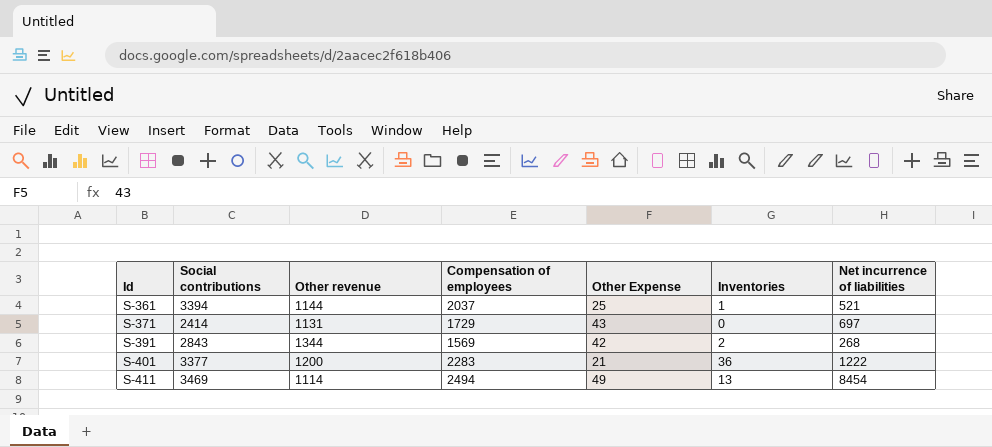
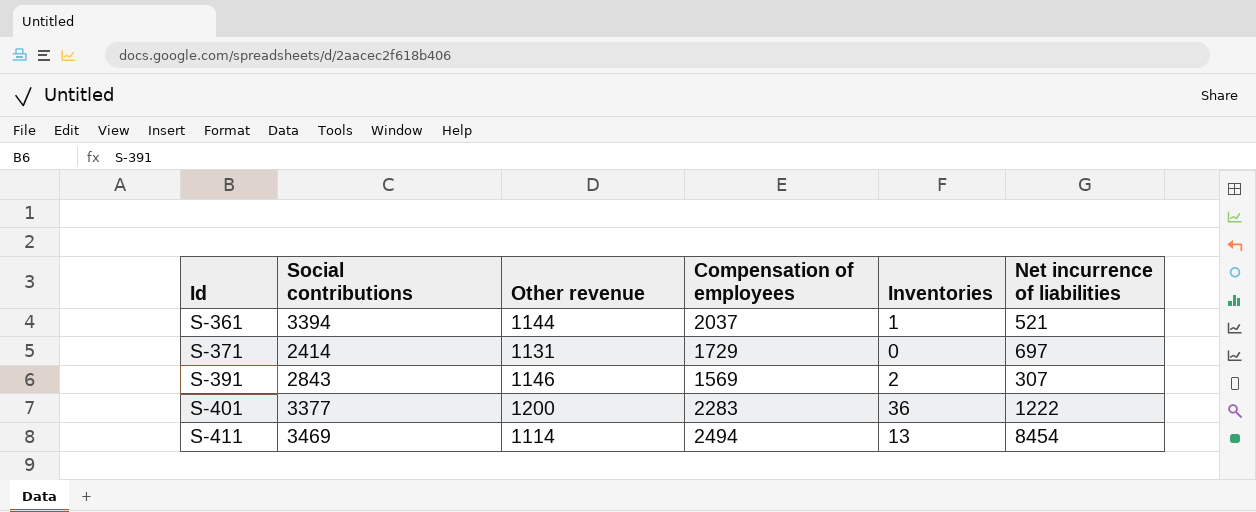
column Other Expense | position: 5 -> none
S-391 | Other revenue: 1344 -> 1146
S-391 | Net incurrence of liabilities: 268 -> 307

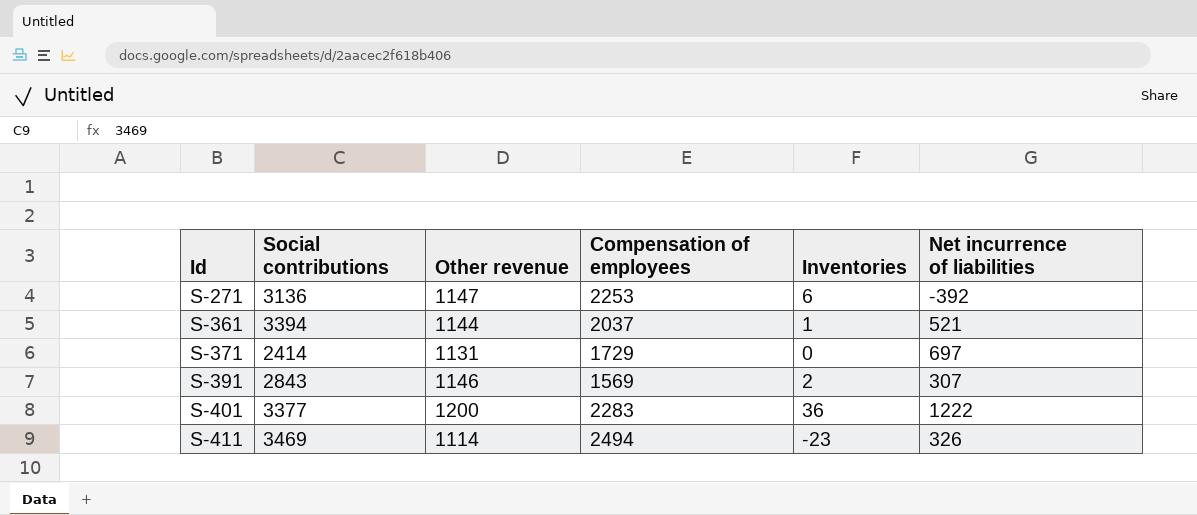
row S-271: none -> 3136 | 1147 | 2253 | 6 | -392
S-411 | Inventories: 13 -> -23
S-411 | Net incurrence of liabilities: 8454 -> 326

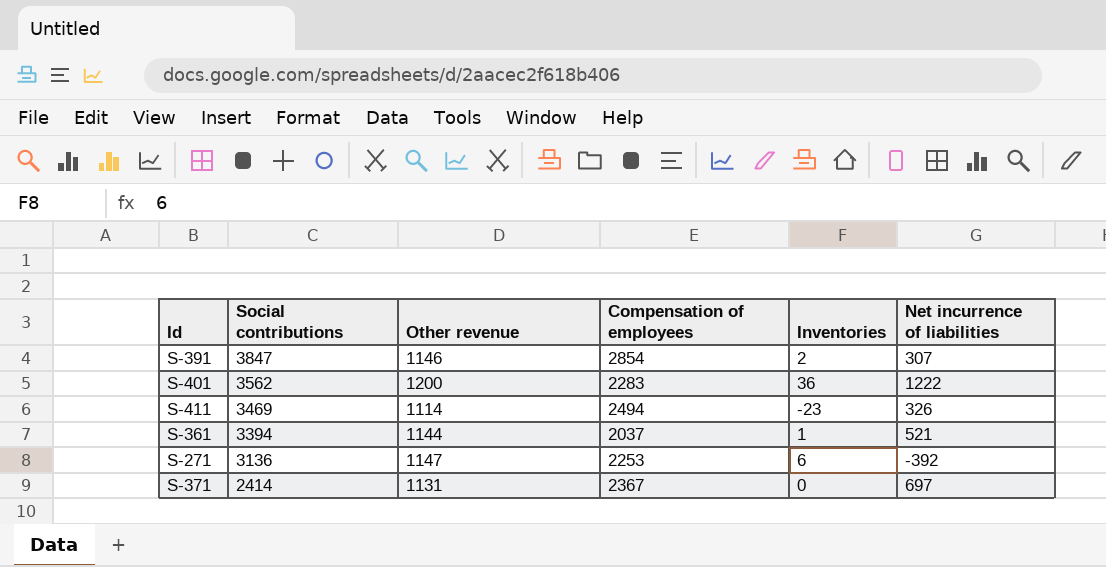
row order: Id ascending -> Social contributions descending
S-391 | Social contributions: 2843 -> 3847
S-391 | Compensation of employees: 1569 -> 2854
S-401 | Social contributions: 3377 -> 3562
S-371 | Compensation of employees: 1729 -> 2367

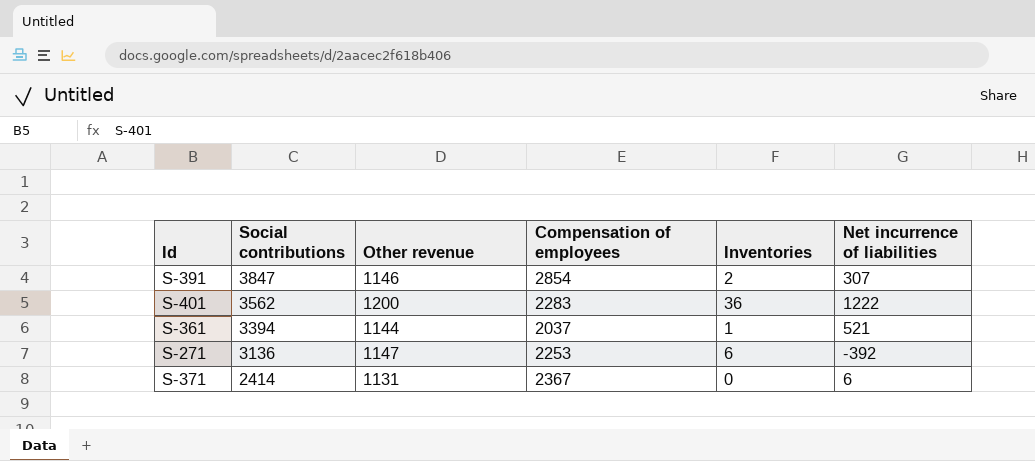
row S-411: 3469 | 1114 | 2494 | -23 | 326 -> none
S-371 | Net incurrence of liabilities: 697 -> 6

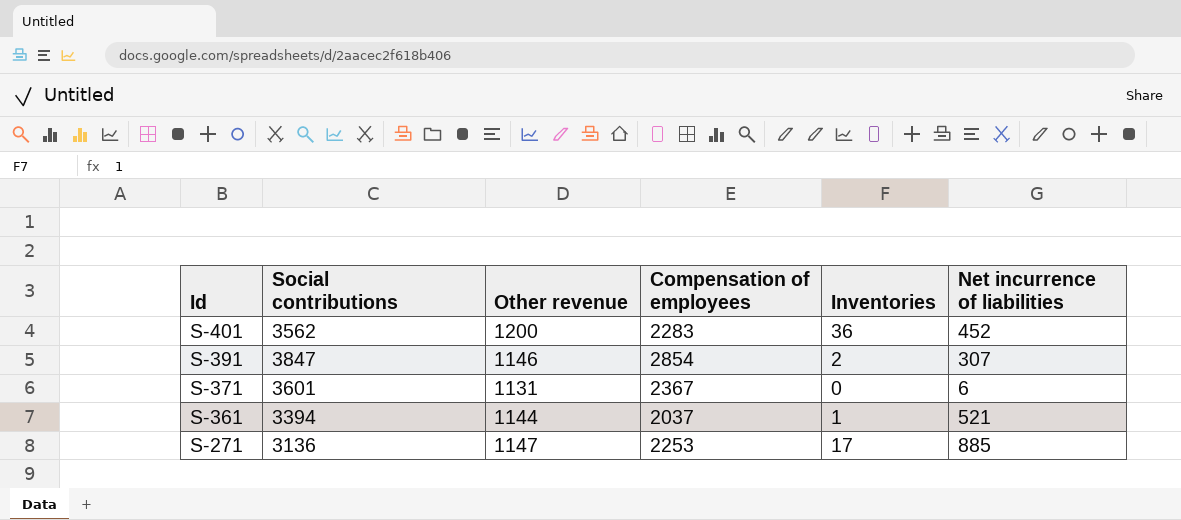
row order: Social contributions descending -> Id descending
S-401 | Net incurrence of liabilities: 1222 -> 452
S-371 | Social contributions: 2414 -> 3601
S-271 | Inventories: 6 -> 17
S-271 | Net incurrence of liabilities: -392 -> 885

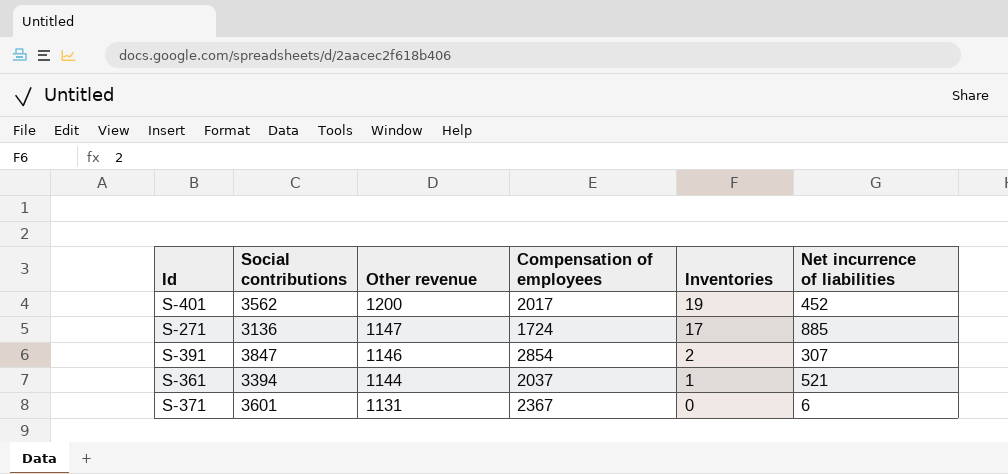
row order: Id descending -> Other revenue descending
S-401 | Compensation of employees: 2283 -> 2017
S-401 | Inventories: 36 -> 19
S-271 | Compensation of employees: 2253 -> 1724

